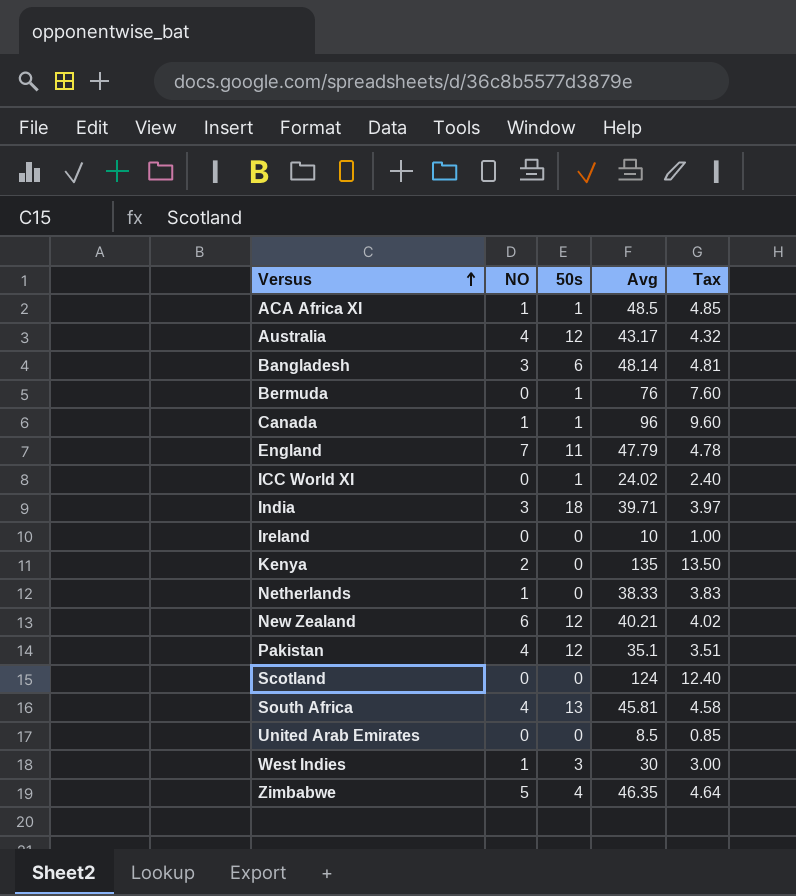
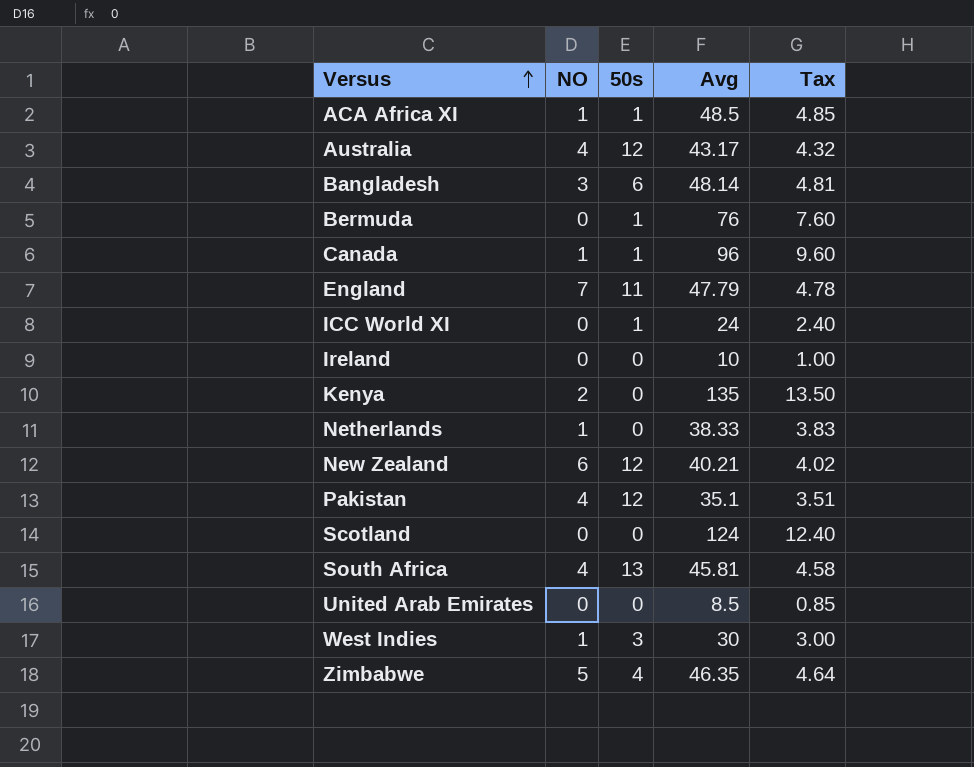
row India: 3 | 18 | 39.71 | 3.97 -> none
ICC World XI | Avg: 24.02 -> 24

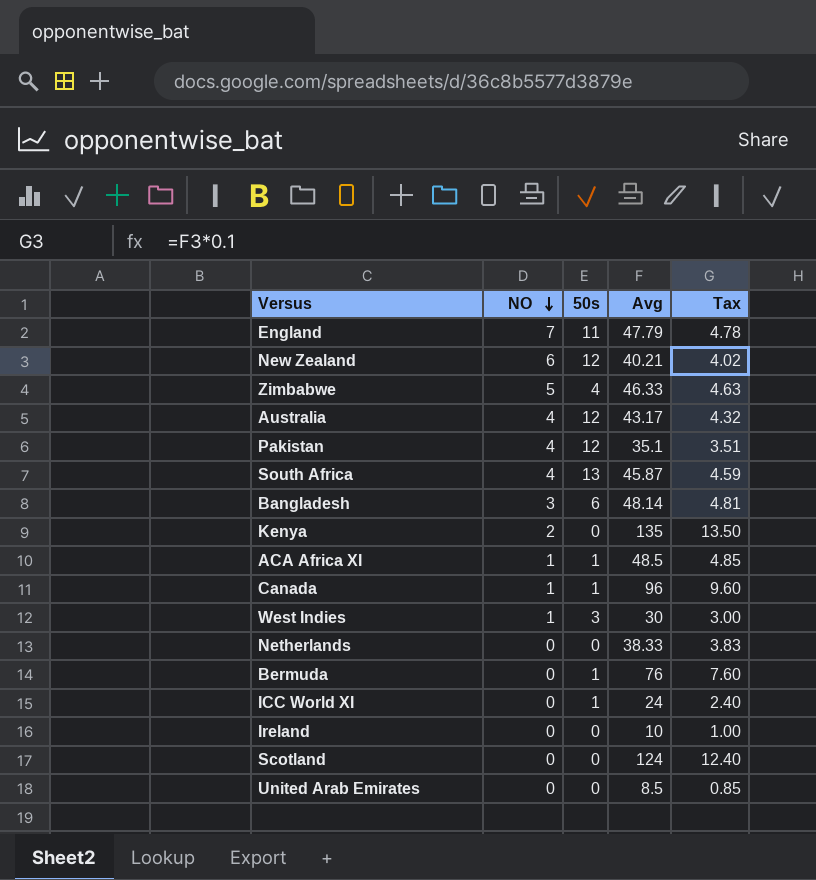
row order: Versus ascending -> NO descending
Zimbabwe | Avg: 46.35 -> 46.33
Zimbabwe | Tax: 4.64 -> 4.63
South Africa | Avg: 45.81 -> 45.87
South Africa | Tax: 4.58 -> 4.59
Netherlands | NO: 1 -> 0

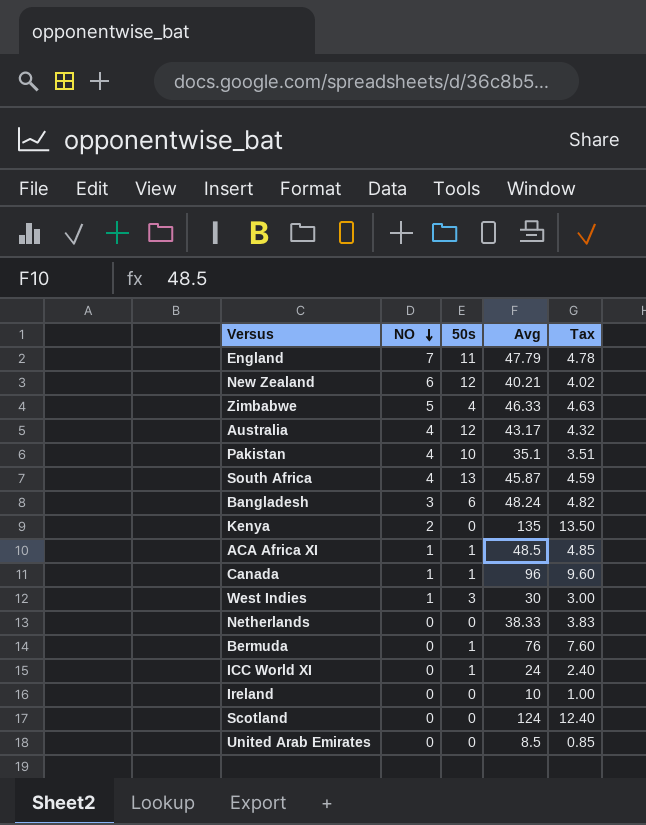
Pakistan | 50s: 12 -> 10
Bangladesh | Avg: 48.14 -> 48.24
Bangladesh | Tax: 4.81 -> 4.82

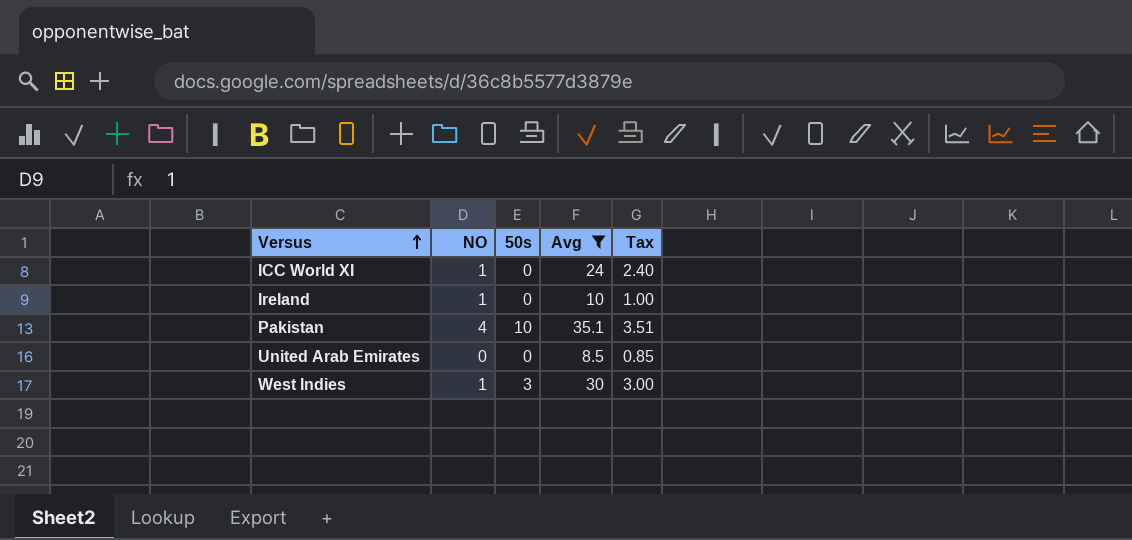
filter: none -> Avg <= 35.1
row order: NO descending -> Versus ascending
ICC World XI | NO: 0 -> 1
ICC World XI | 50s: 1 -> 0
Ireland | NO: 0 -> 1

